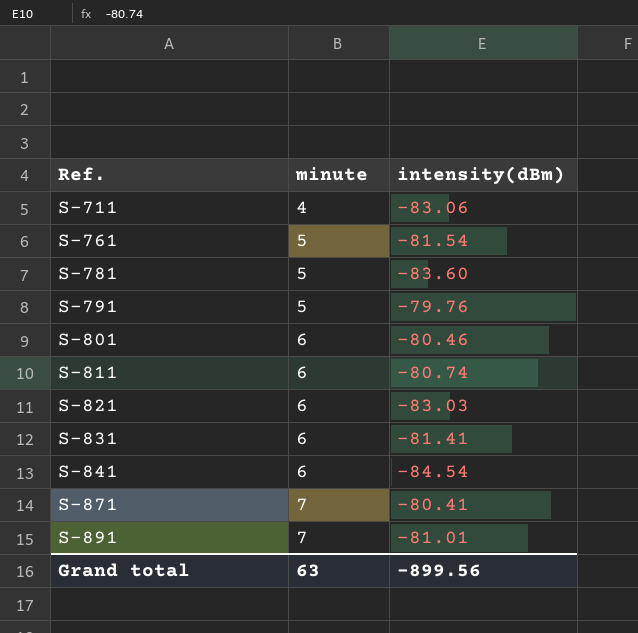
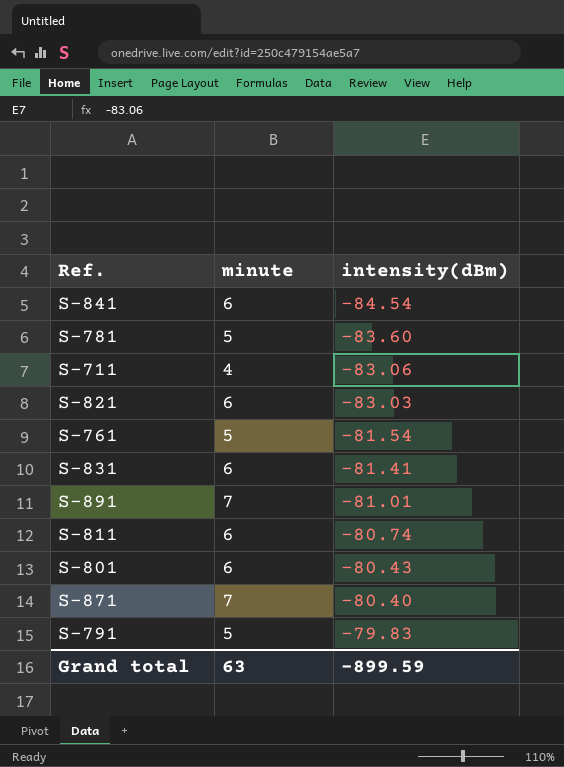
row order: Ref. ascending -> intensity(dBm) ascending
S-801 | intensity(dBm): -80.46 -> -80.43
S-871 | intensity(dBm): -80.41 -> -80.40
S-791 | intensity(dBm): -79.76 -> -79.83
Grand total | intensity(dBm): -899.56 -> -899.59

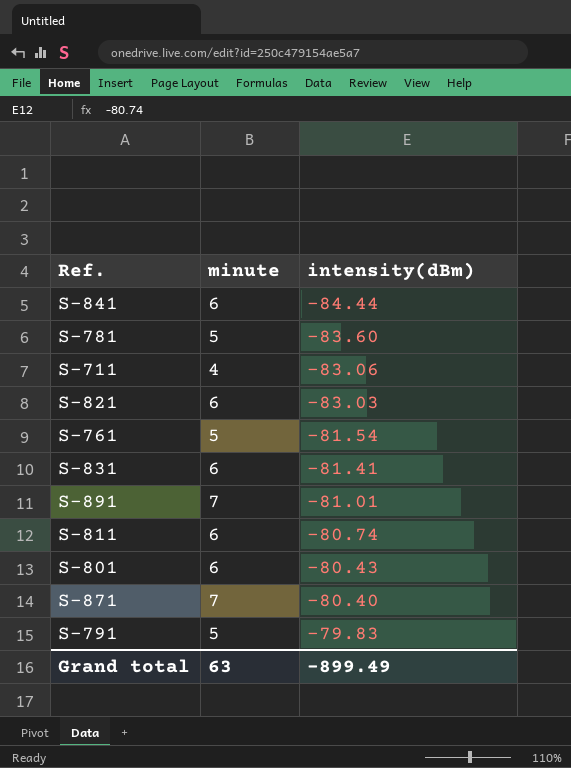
S-841 | intensity(dBm): -84.54 -> -84.44
Grand total | intensity(dBm): -899.59 -> -899.49

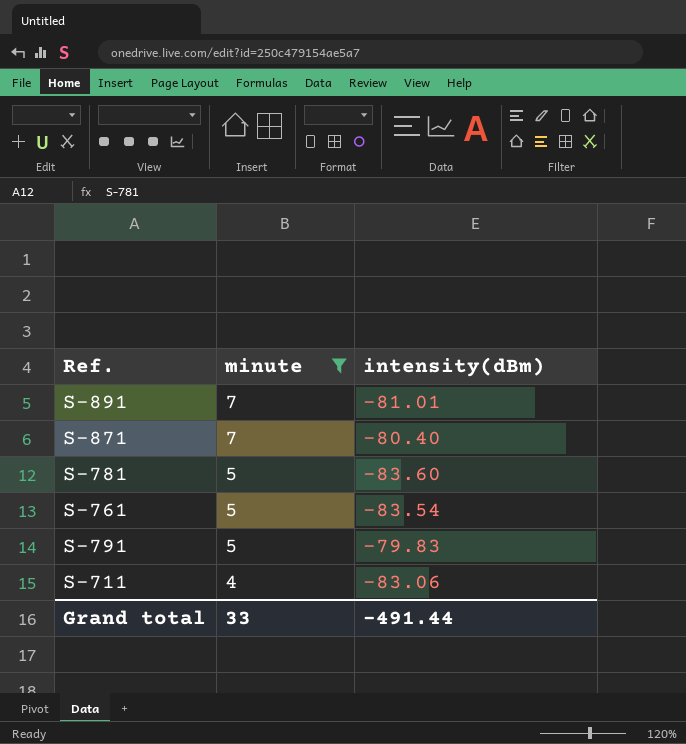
filter: none -> minute != 6
row order: intensity(dBm) ascending -> minute descending
S-761 | intensity(dBm): -81.54 -> -83.54
Grand total | minute: 63 -> 33
Grand total | intensity(dBm): -899.49 -> -491.44

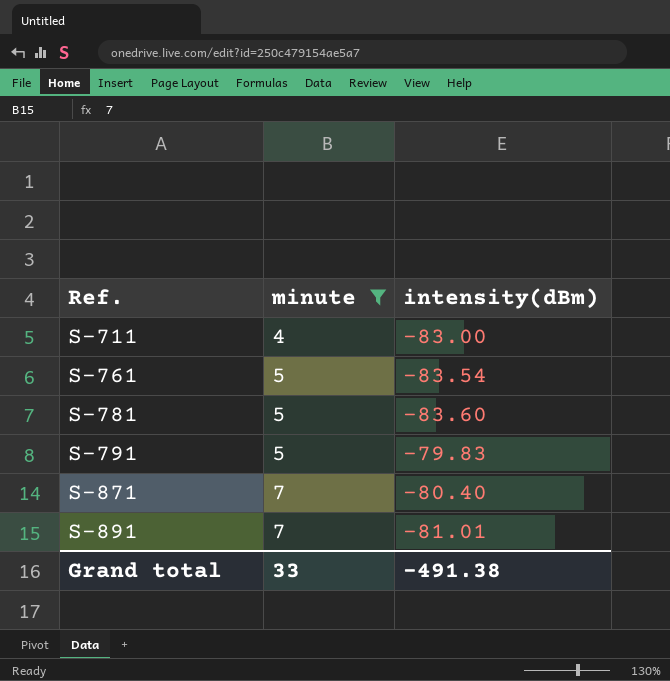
row order: minute descending -> Ref. ascending
S-711 | intensity(dBm): -83.06 -> -83.00
Grand total | intensity(dBm): -491.44 -> -491.38

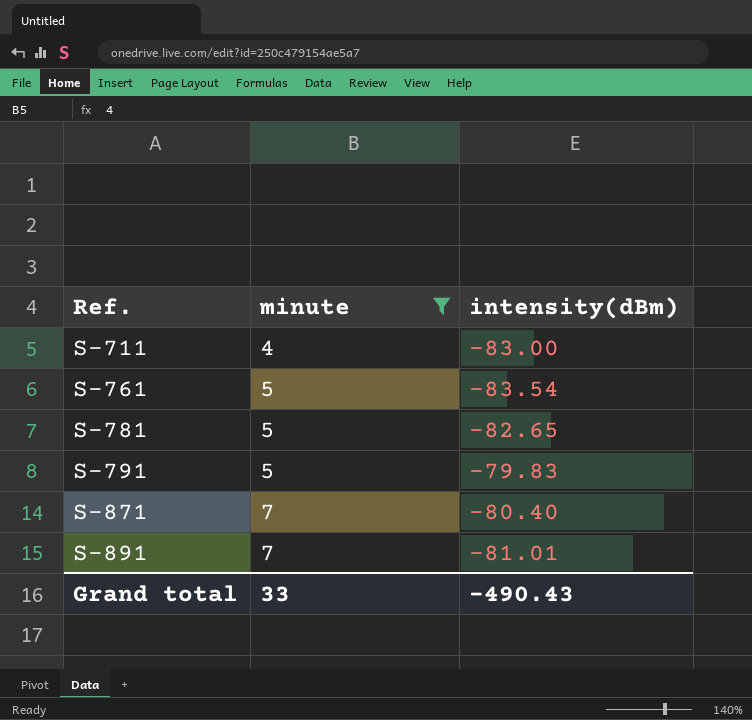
S-781 | intensity(dBm): -83.60 -> -82.65
Grand total | intensity(dBm): -491.38 -> -490.43

